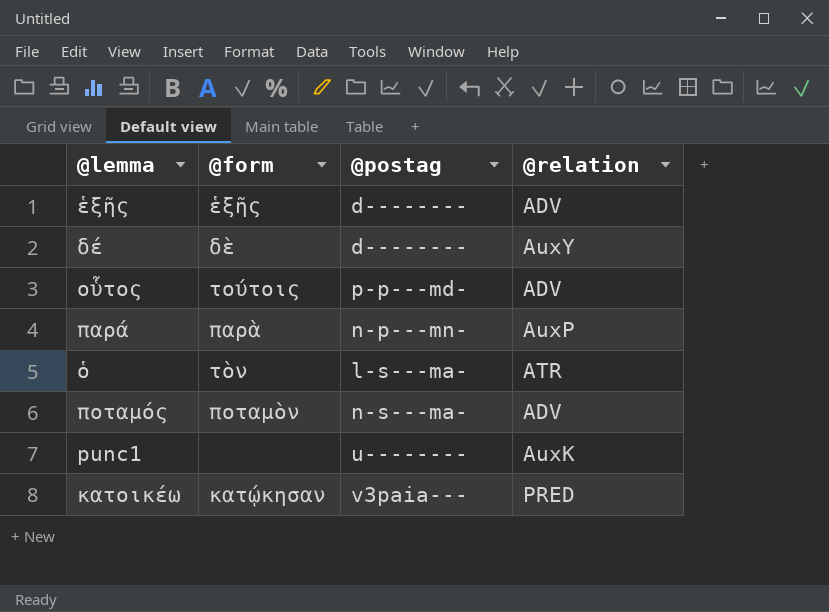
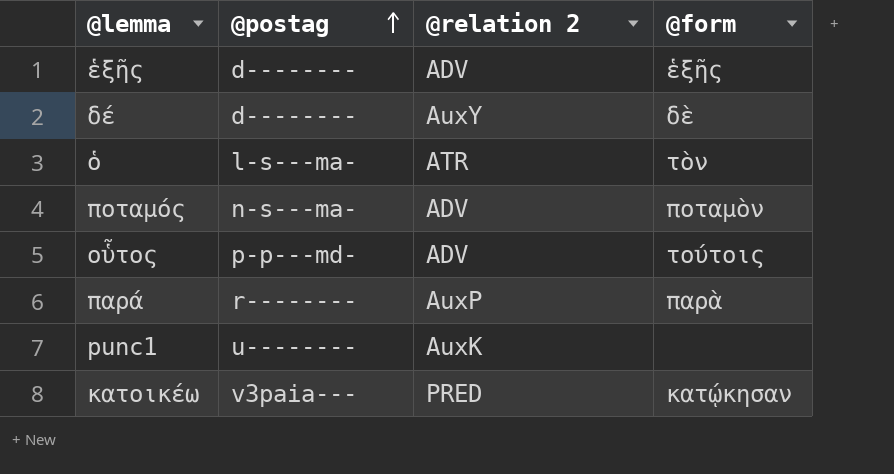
row order: none -> @postag ascending
column name: @relation -> @relation 2
column @form | position: 2 -> 4
παρά | @postag: n-p---mn- -> r--------

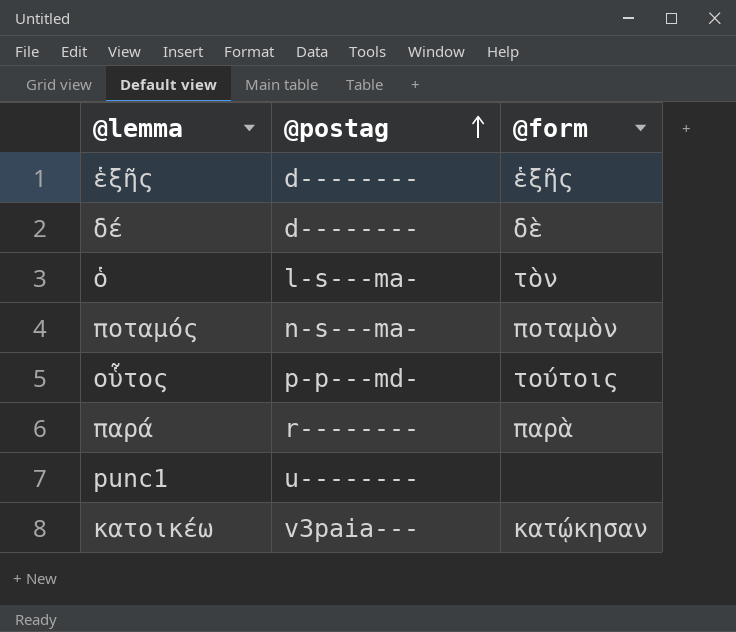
column @relation 2 | position: 3 -> none

